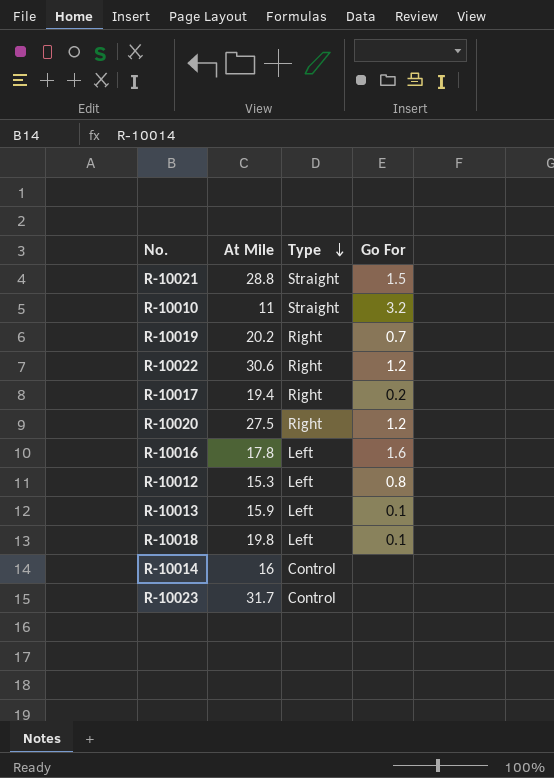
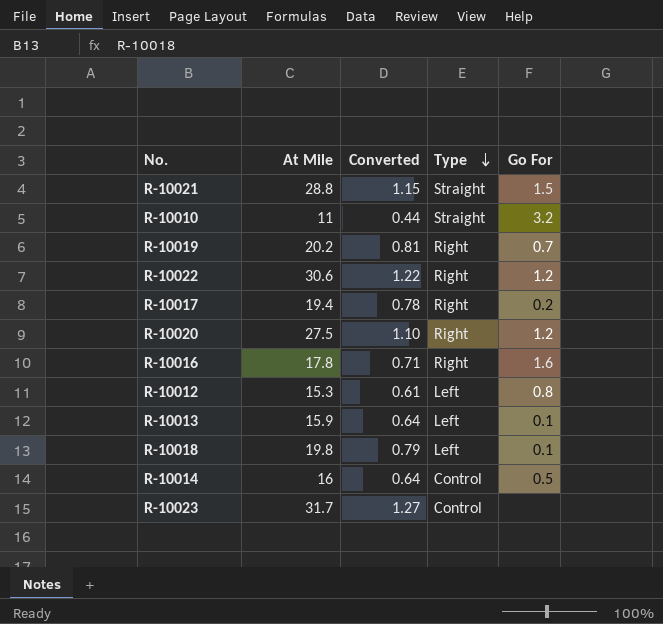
column Converted | formula: none -> [At Mile] * 0.04
R-10016 | Type: Left -> Right
R-10014 | Go For: none -> 0.5

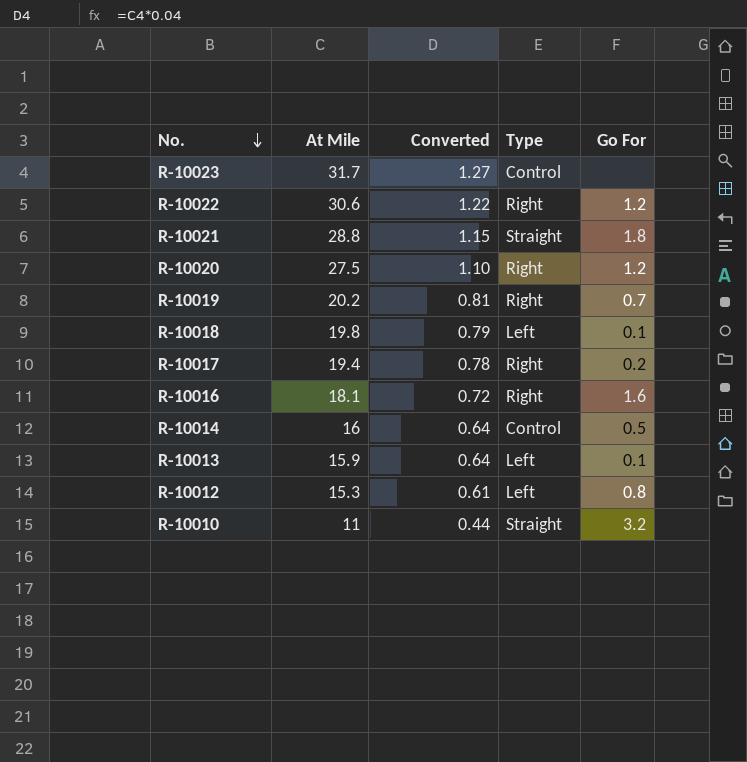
row order: Type descending -> No. descending
R-10021 | Go For: 1.5 -> 1.8
R-10016 | At Mile: 17.8 -> 18.1
R-10016 | Converted: 0.71 -> 0.72

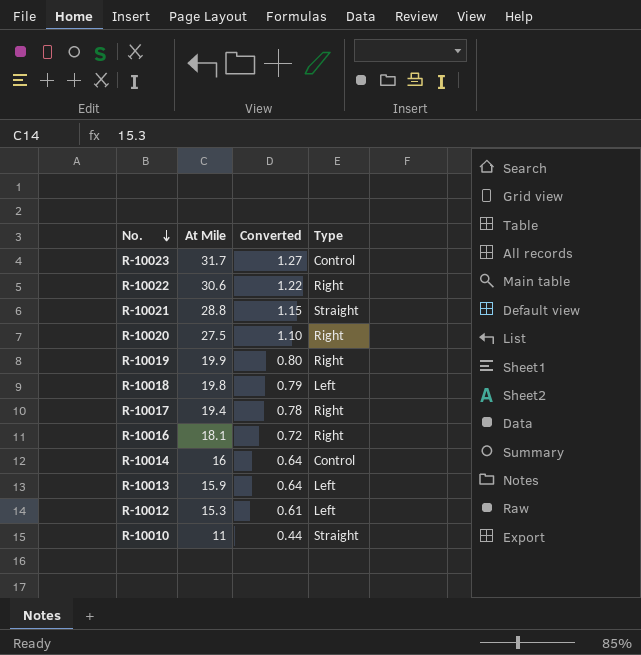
column Go For | position: 5 -> none
R-10019 | At Mile: 20.2 -> 19.9
R-10019 | Converted: 0.81 -> 0.80

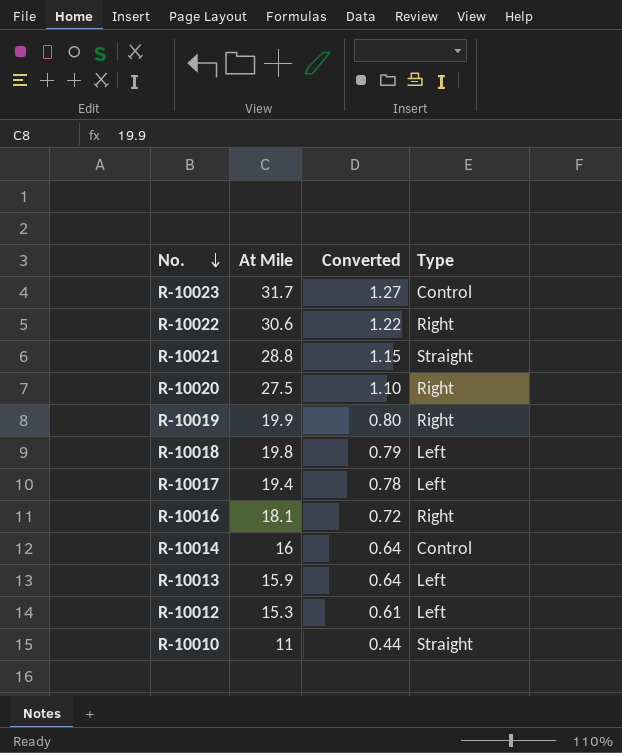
R-10017 | Type: Right -> Left

